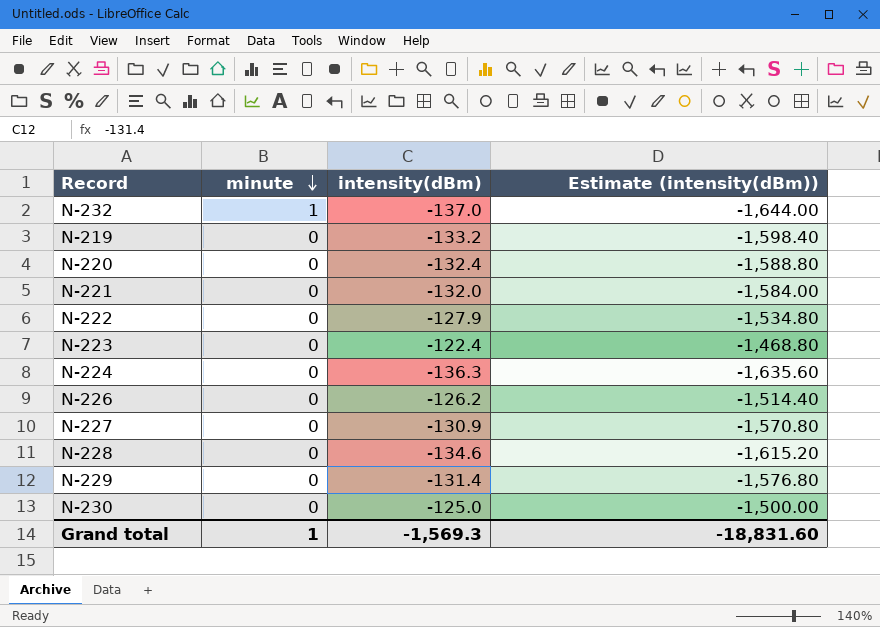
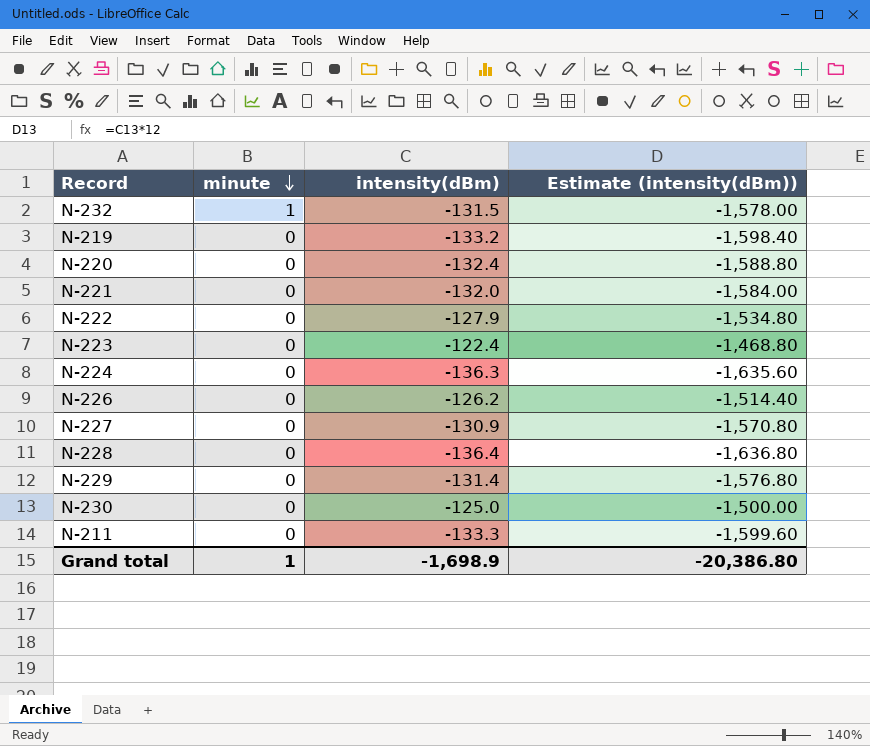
N-232 | intensity(dBm): -137.0 -> -131.5
N-232 | Estimate (intensity(dBm)): -1,644.00 -> -1,578.00
N-228 | intensity(dBm): -134.6 -> -136.4
N-228 | Estimate (intensity(dBm)): -1,615.20 -> -1,636.80
row N-211: none -> 0 | -133.3 | -1,599.60
Grand total | intensity(dBm): -1,569.3 -> -1,698.9
Grand total | Estimate (intensity(dBm)): -18,831.60 -> -20,386.80

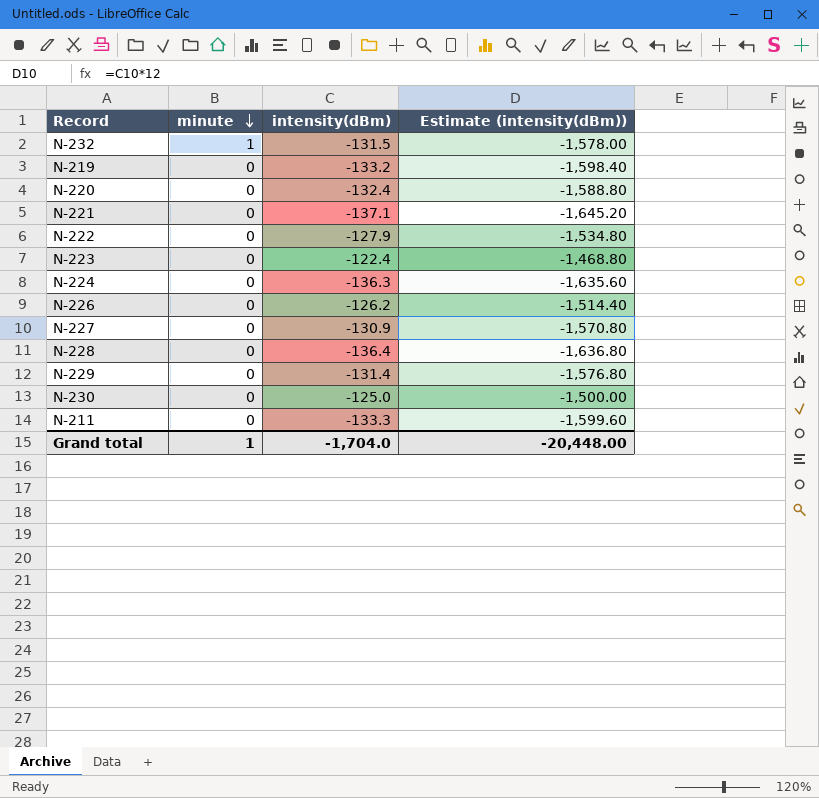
N-221 | intensity(dBm): -132.0 -> -137.1
N-221 | Estimate (intensity(dBm)): -1,584.00 -> -1,645.20
Grand total | intensity(dBm): -1,698.9 -> -1,704.0
Grand total | Estimate (intensity(dBm)): -20,386.80 -> -20,448.00

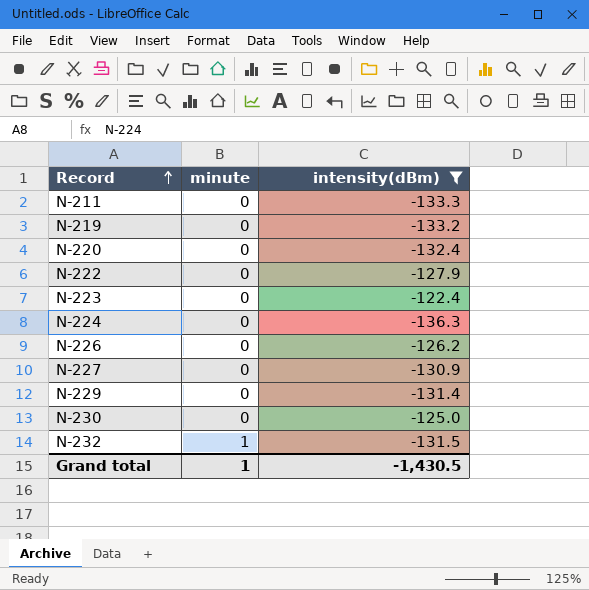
filter: none -> intensity(dBm) >= -136.3
row order: minute descending -> Record ascending
column Estimate (intensity(dBm)) | formula: [intensity(dBm)] * 12 -> none
Grand total | intensity(dBm): -1,704.0 -> -1,430.5

